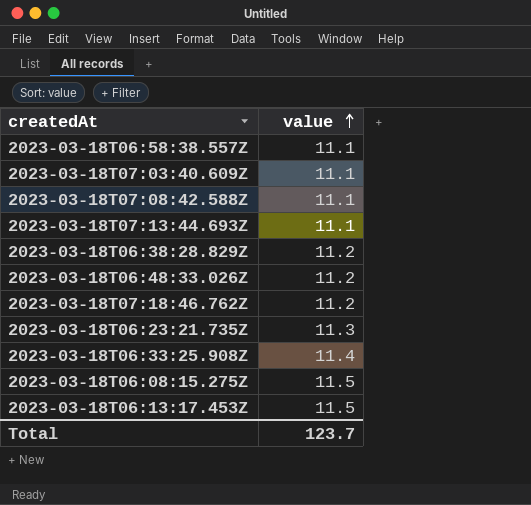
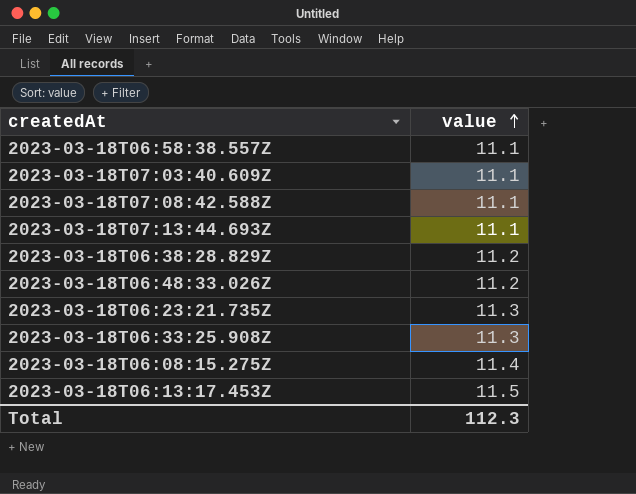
row 2023-03-18T07:18:46.762Z: 11.2 -> none
2023-03-18T06:33:25.908Z | value: 11.4 -> 11.3
2023-03-18T06:08:15.275Z | value: 11.5 -> 11.4
Total | value: 123.7 -> 112.3

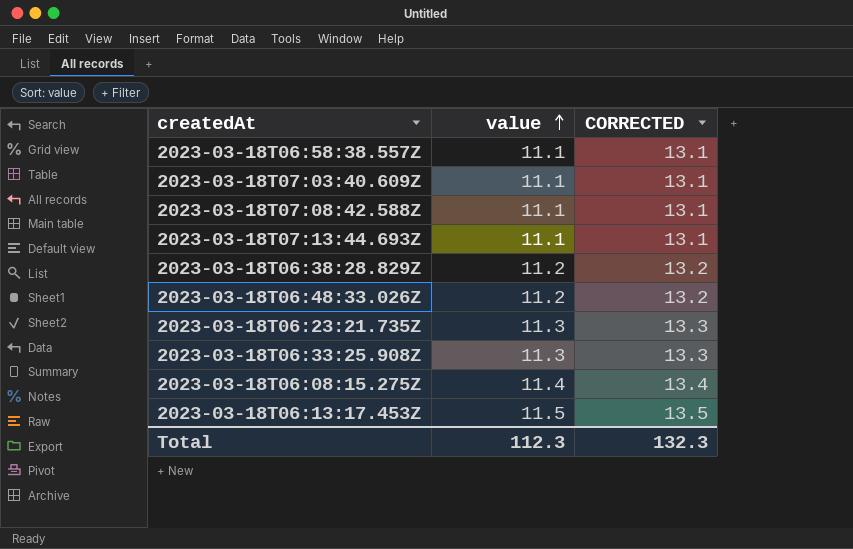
column CORRECTED | formula: none -> [value] + 2

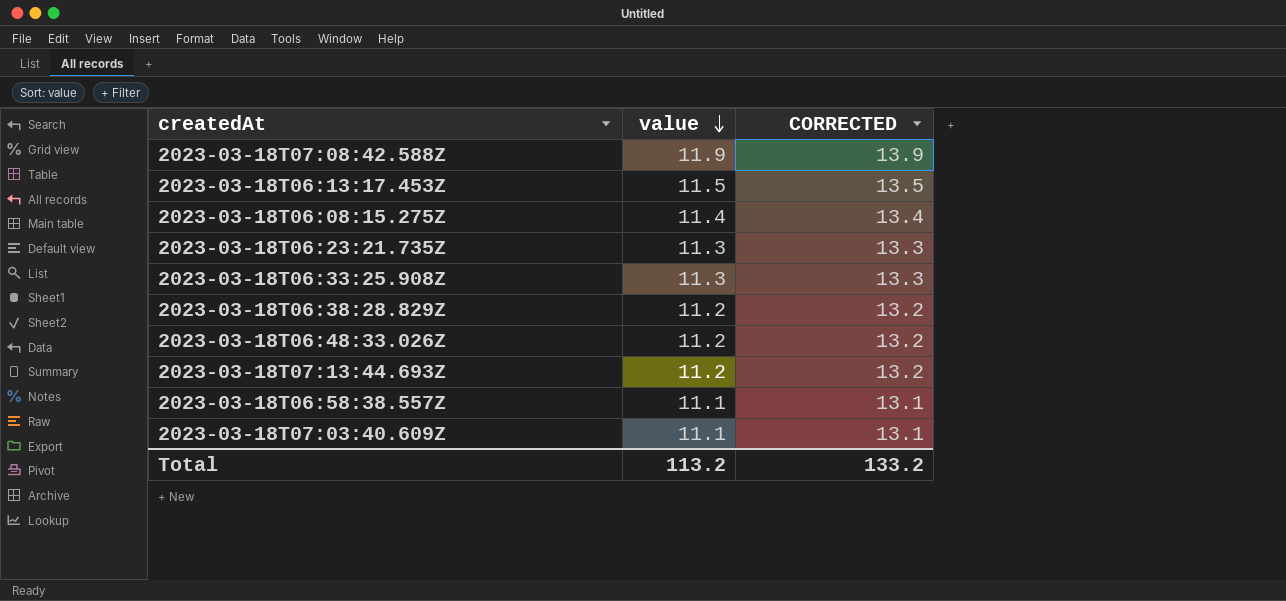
row order: value ascending -> value descending
2023-03-18T07:08:42.588Z | value: 11.1 -> 11.9
2023-03-18T07:08:42.588Z | CORRECTED: 13.1 -> 13.9
2023-03-18T07:13:44.693Z | value: 11.1 -> 11.2
2023-03-18T07:13:44.693Z | CORRECTED: 13.1 -> 13.2
Total | value: 112.3 -> 113.2
Total | CORRECTED: 132.3 -> 133.2

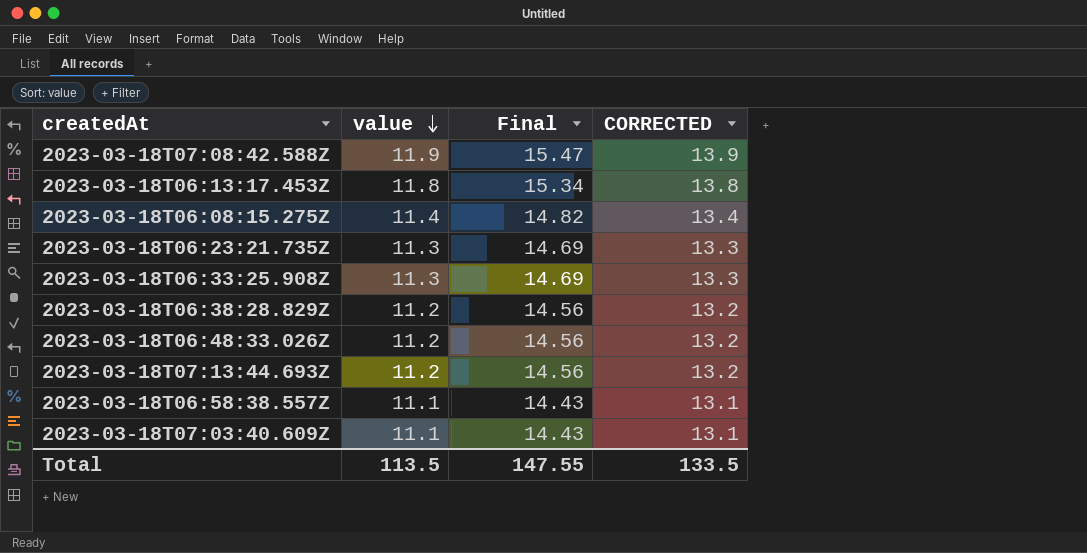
column Final | formula: none -> [value] * 1.3
2023-03-18T06:13:17.453Z | value: 11.5 -> 11.8
2023-03-18T06:13:17.453Z | CORRECTED: 13.5 -> 13.8
Total | value: 113.2 -> 113.5
Total | CORRECTED: 133.2 -> 133.5

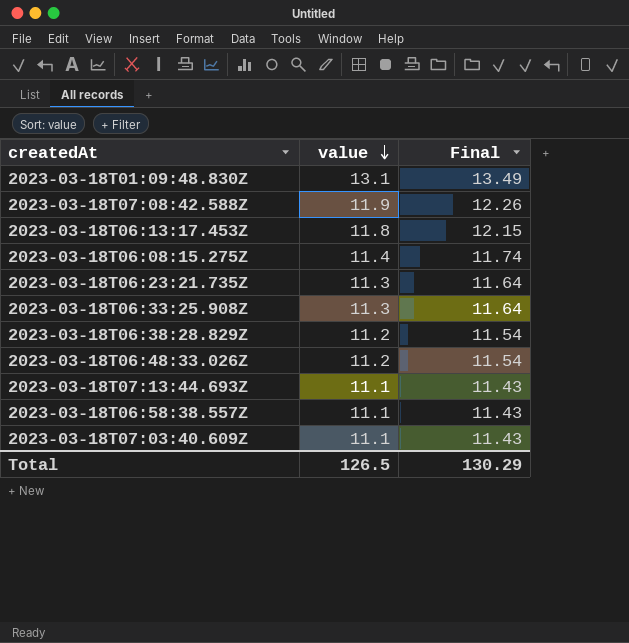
column CORRECTED | formula: [value] + 2 -> none
column Final | formula: [value] * 1.3 -> [value] * 1.03
row 2023-03-18T01:09:48.830Z: none -> 13.1 | 13.49
2023-03-18T07:13:44.693Z | value: 11.2 -> 11.1
Total | value: 113.5 -> 126.5
Total | Final: 147.55 -> 130.29

